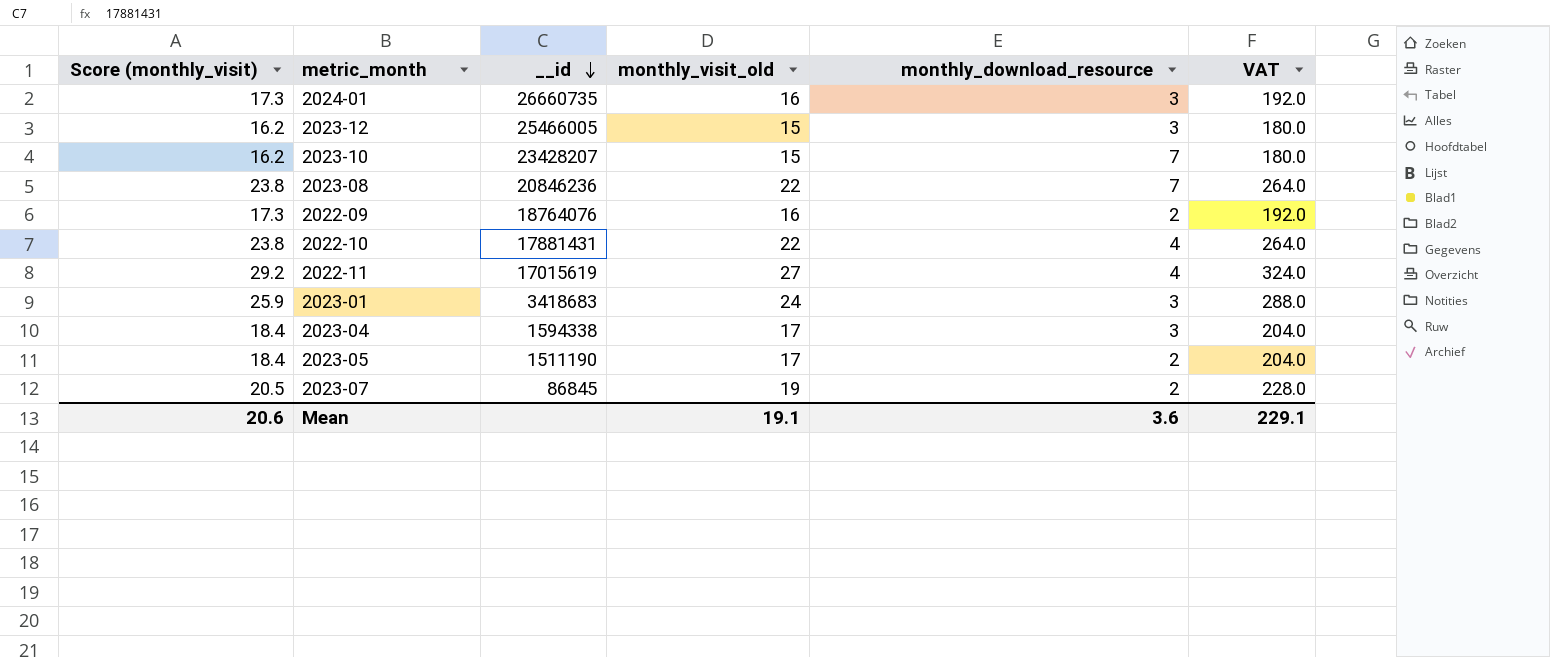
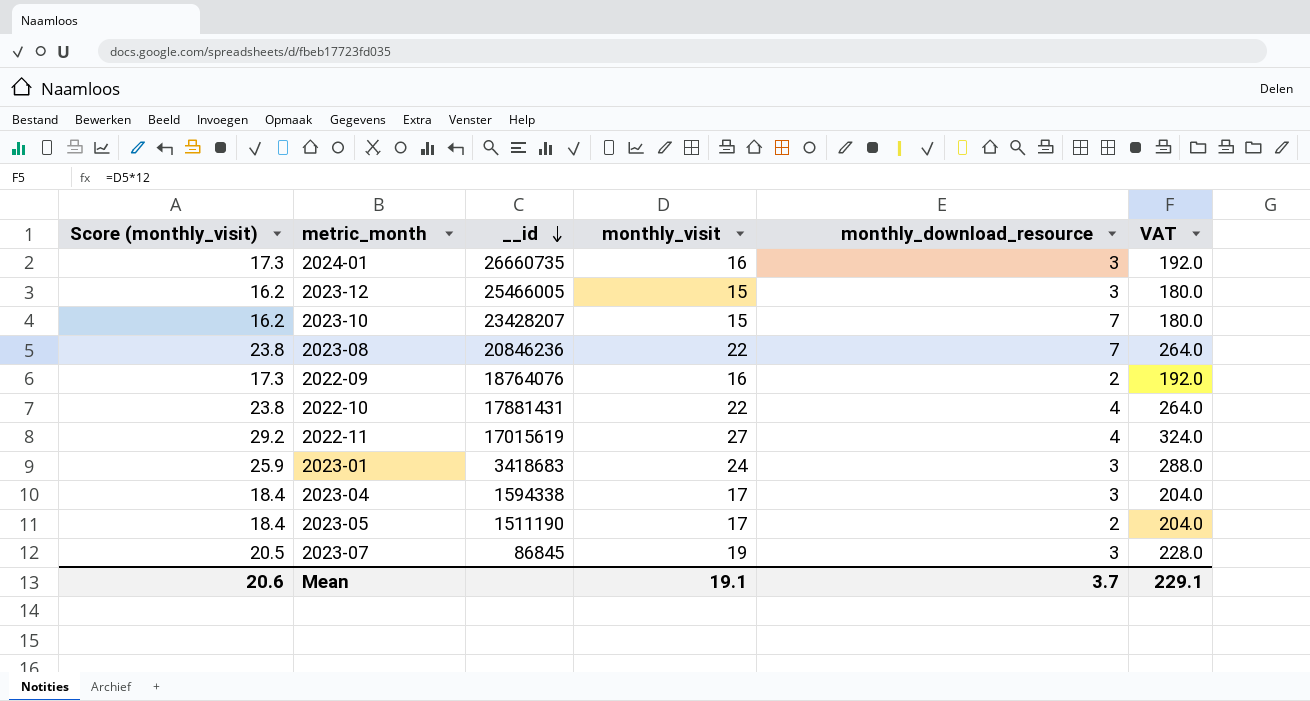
column name: monthly_visit_old -> monthly_visit
2023-07 | monthly_download_resource: 2 -> 3
Mean | monthly_download_resource: 3.6 -> 3.7

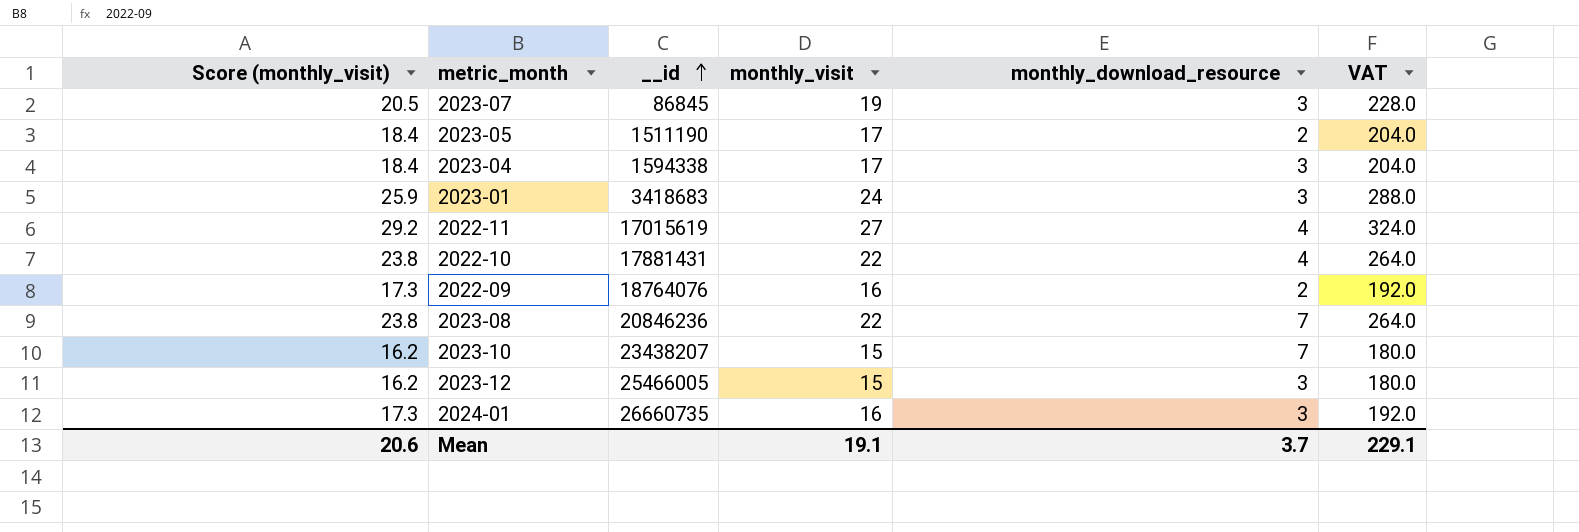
row order: __id descending -> __id ascending
2023-10 | __id: 23428207 -> 23438207

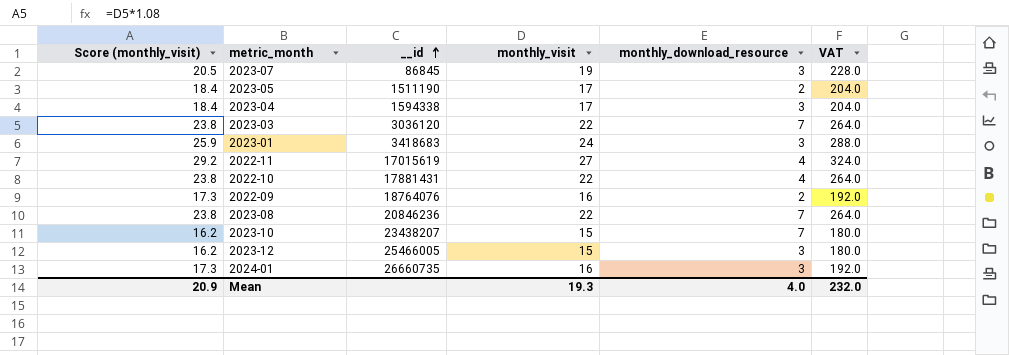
row 2023-03: none -> 23.8 | 3036120 | 22 | 7 | 264.0
Mean | Score (monthly_visit): 20.6 -> 20.9
Mean | monthly_visit: 19.1 -> 19.3
Mean | monthly_download_resource: 3.7 -> 4.0
Mean | VAT: 229.1 -> 232.0

